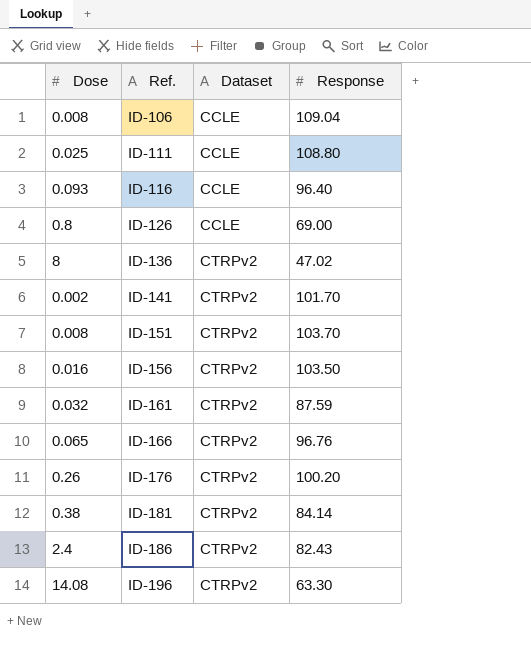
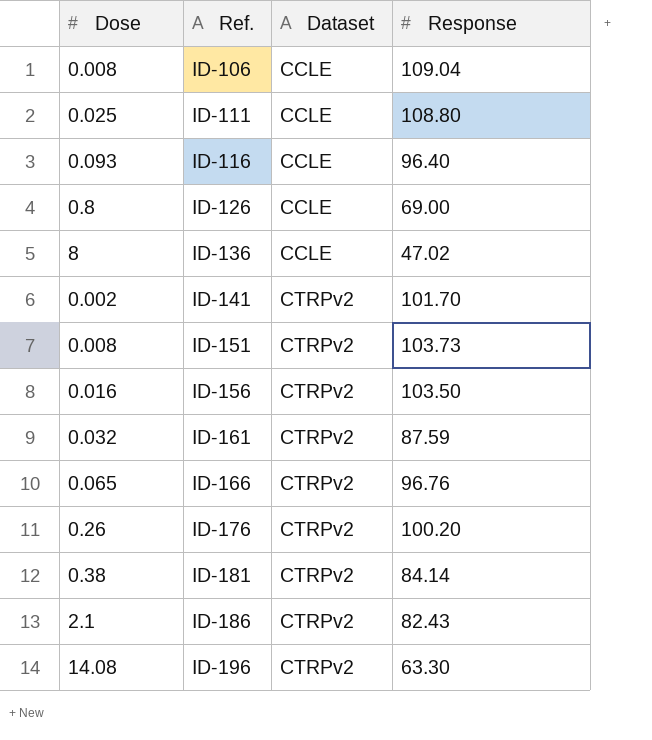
ID-136 | Dataset: CTRPv2 -> CCLE
ID-151 | Response: 103.70 -> 103.73
ID-186 | Dose: 2.4 -> 2.1

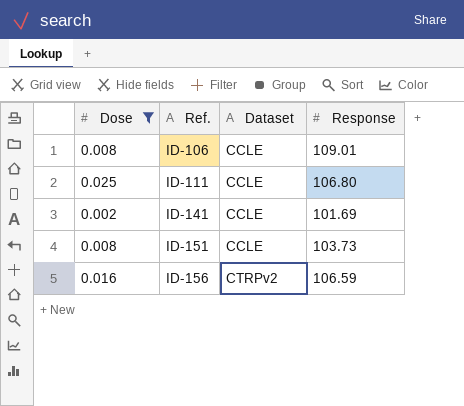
filter: none -> Dose <= 0.025
ID-106 | Response: 109.04 -> 109.01
ID-111 | Response: 108.80 -> 106.80
ID-141 | Dataset: CTRPv2 -> CCLE
ID-141 | Response: 101.70 -> 101.69
ID-151 | Dataset: CTRPv2 -> CCLE
ID-156 | Response: 103.50 -> 106.59

